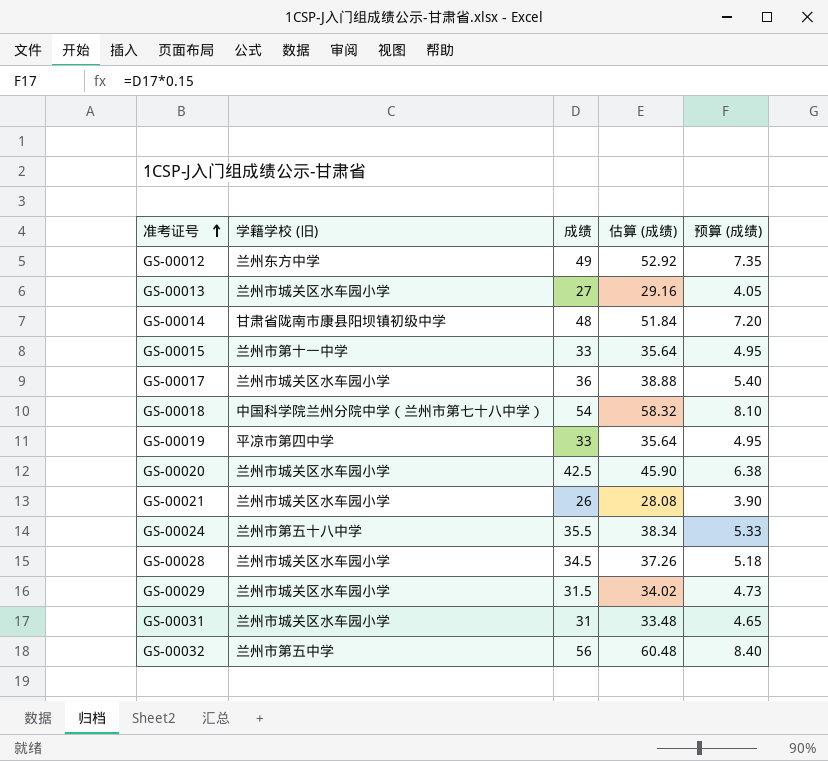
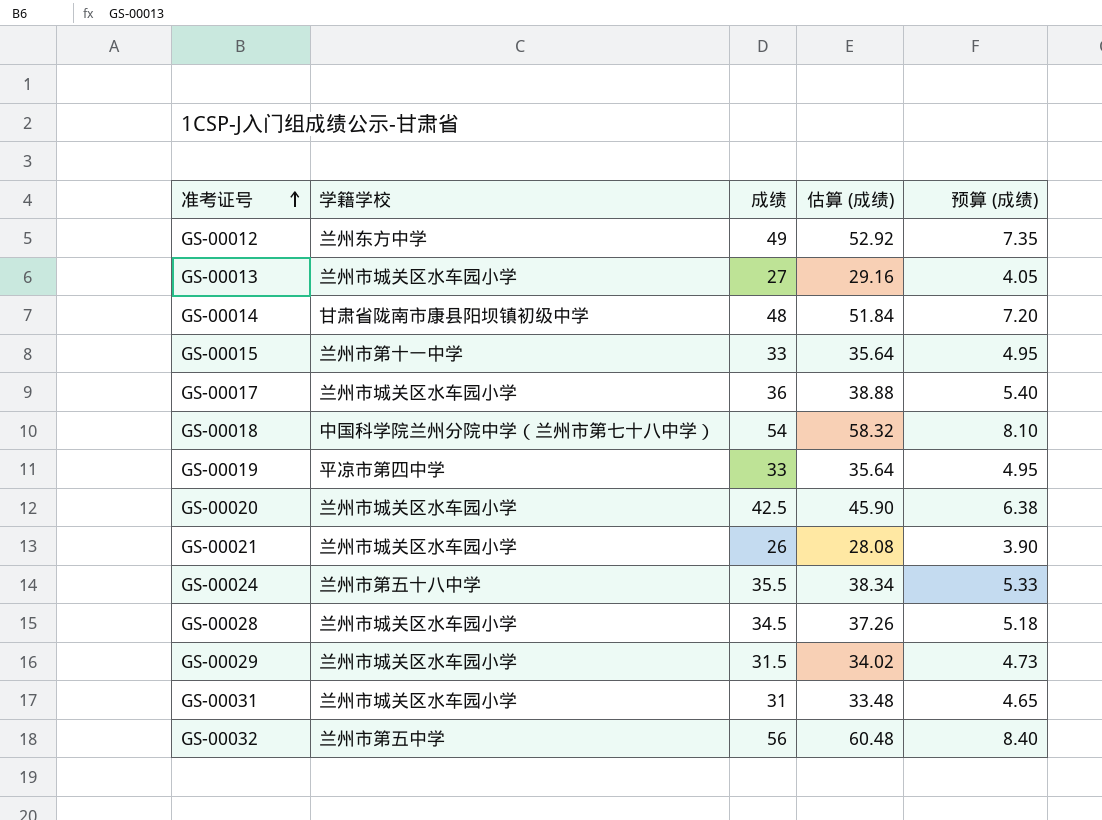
column name: 学籍学校 (旧) -> 学籍学校

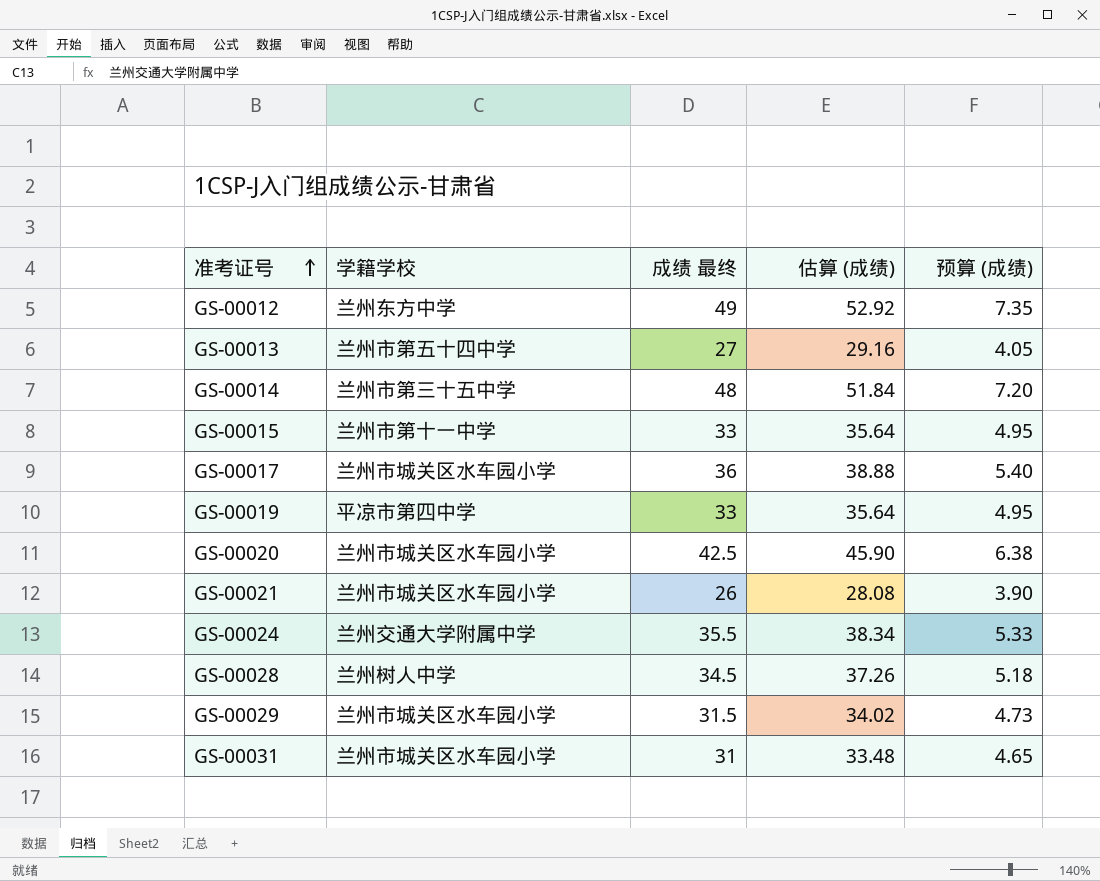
column name: 成绩 -> 成绩 最终
row GS-00018: 中国科学院兰州分院中学（兰州市第七十八中学） | 54 | 58.32 | 8.10 -> none
row GS-00032: 兰州市第五中学 | 56 | 60.48 | 8.40 -> none
GS-00013 | 学籍学校: 兰州市城关区水车园小学 -> 兰州市第五十四中学
GS-00014 | 学籍学校: 甘肃省陇南市康县阳坝镇初级中学 -> 兰州市第三十五中学
GS-00024 | 学籍学校: 兰州市第五十八中学 -> 兰州交通大学附属中学
GS-00028 | 学籍学校: 兰州市城关区水车园小学 -> 兰州树人中学

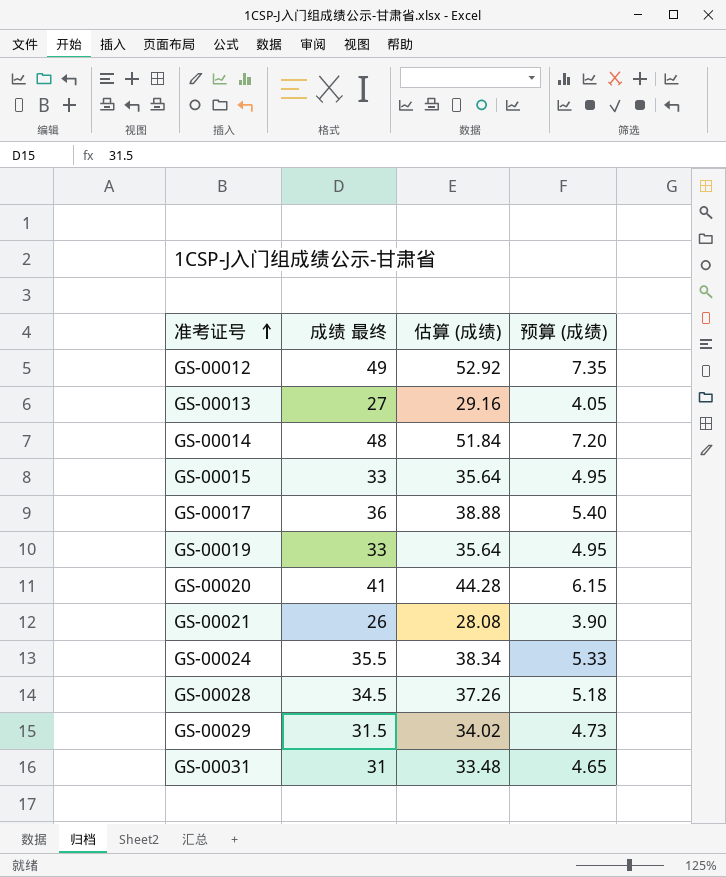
column 学籍学校 | position: 2 -> none
GS-00020 | 成绩 最终: 42.5 -> 41
GS-00020 | 估算 (成绩): 45.90 -> 44.28
GS-00020 | 预算 (成绩): 6.38 -> 6.15

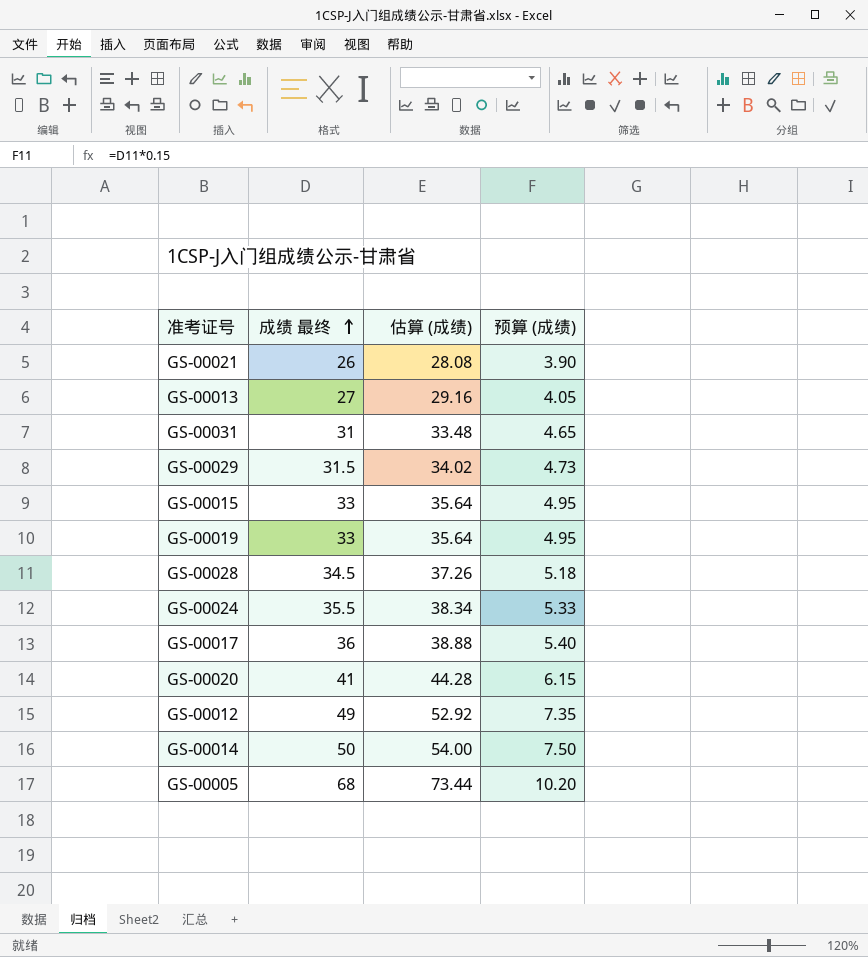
row order: 准考证号 ascending -> 成绩 最终 ascending
GS-00014 | 成绩 最终: 48 -> 50
GS-00014 | 估算 (成绩): 51.84 -> 54.00
GS-00014 | 预算 (成绩): 7.20 -> 7.50
row GS-00005: none -> 68 | 73.44 | 10.20

